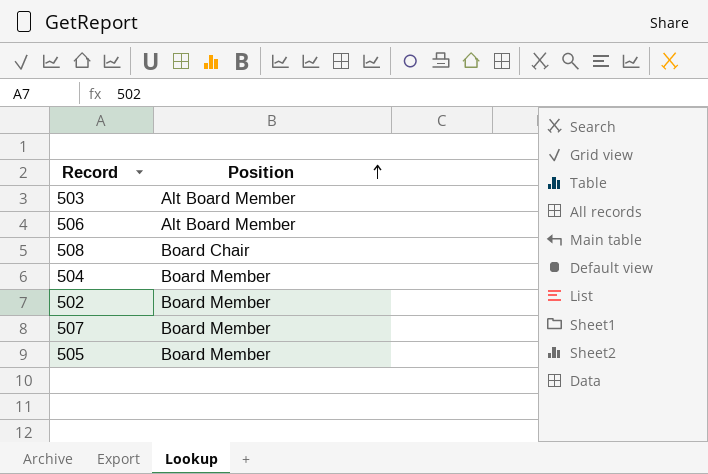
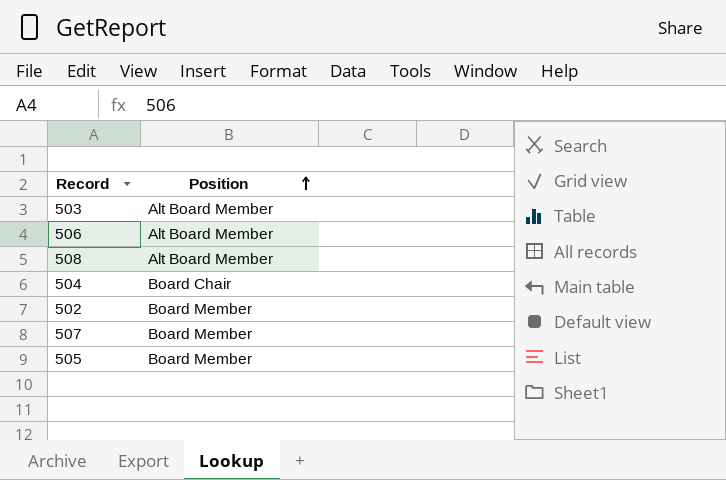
508 | Position: Board Chair -> Alt Board Member
504 | Position: Board Member -> Board Chair

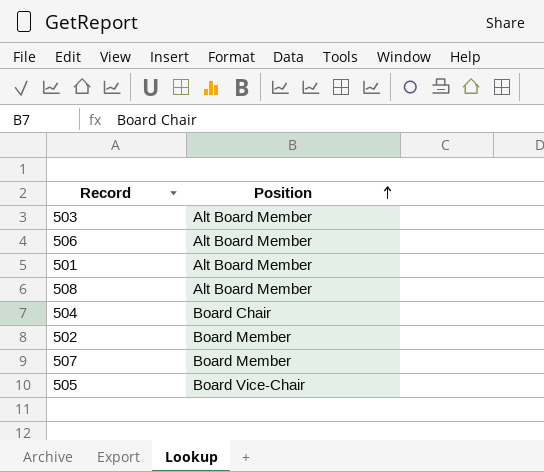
row 501: none -> Alt Board Member
505 | Position: Board Member -> Board Vice-Chair

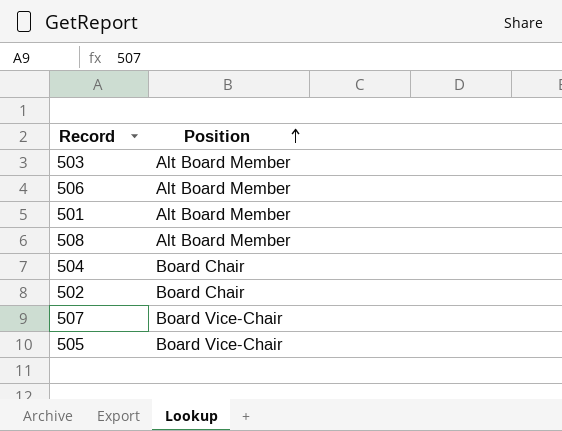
502 | Position: Board Member -> Board Chair
507 | Position: Board Member -> Board Vice-Chair

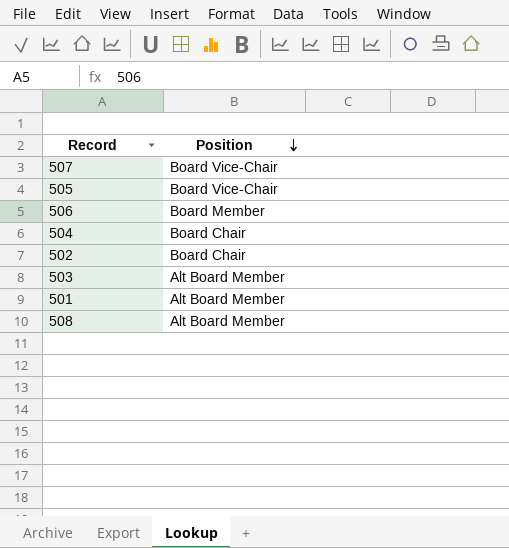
row order: Position ascending -> Position descending
506 | Position: Alt Board Member -> Board Member

